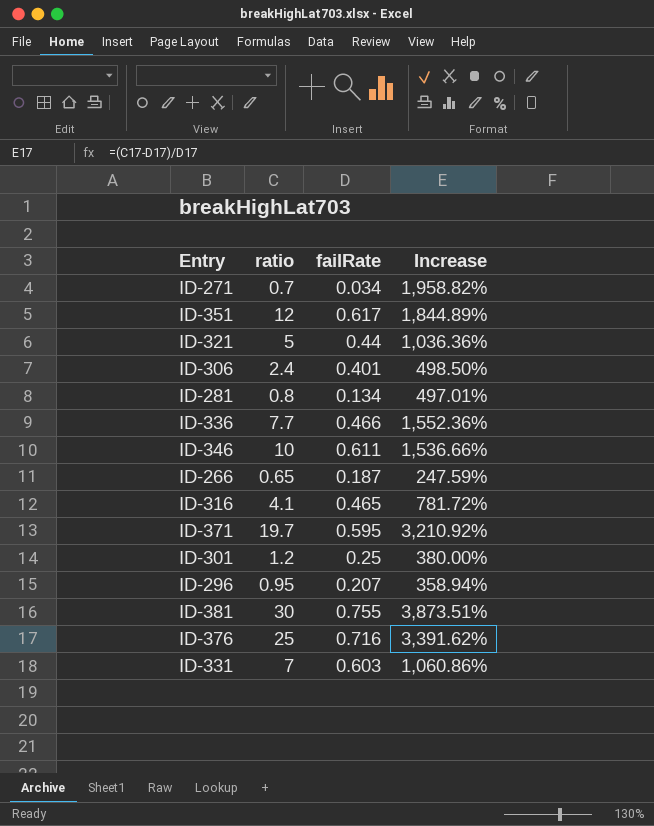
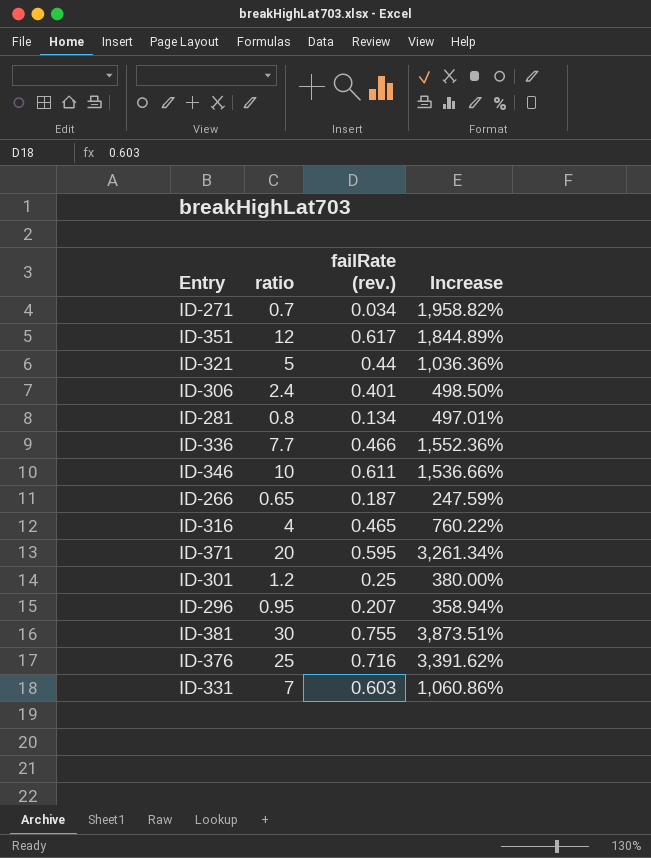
column name: failRate -> failRate (rev.)
ID-316 | ratio: 4.1 -> 4
ID-316 | Increase: 781.72% -> 760.22%
ID-371 | ratio: 19.7 -> 20
ID-371 | Increase: 3,210.92% -> 3,261.34%

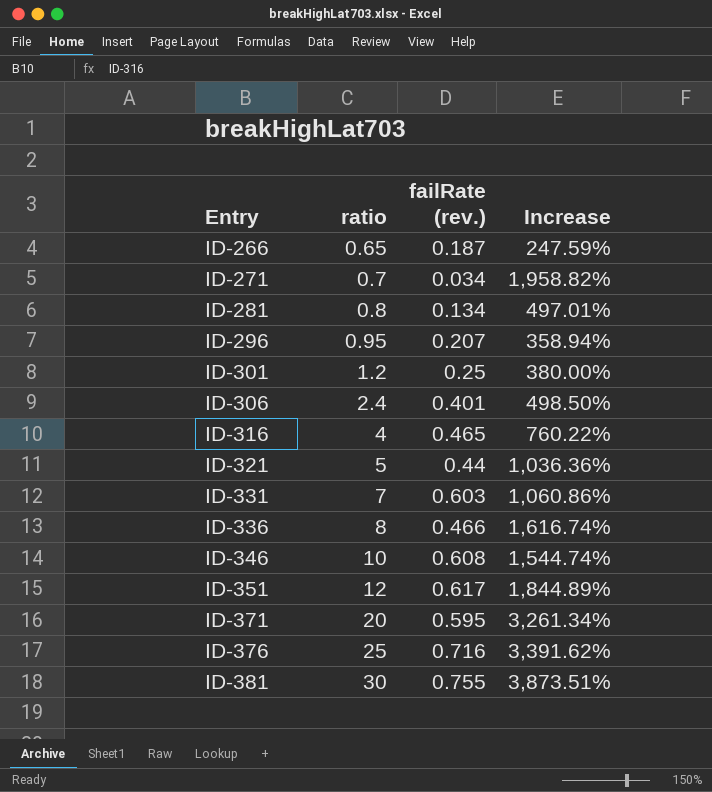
row order: none -> Entry ascending
ID-336 | ratio: 7.7 -> 8
ID-336 | Increase: 1,552.36% -> 1,616.74%
ID-346 | failRate (rev.): 0.611 -> 0.608
ID-346 | Increase: 1,536.66% -> 1,544.74%

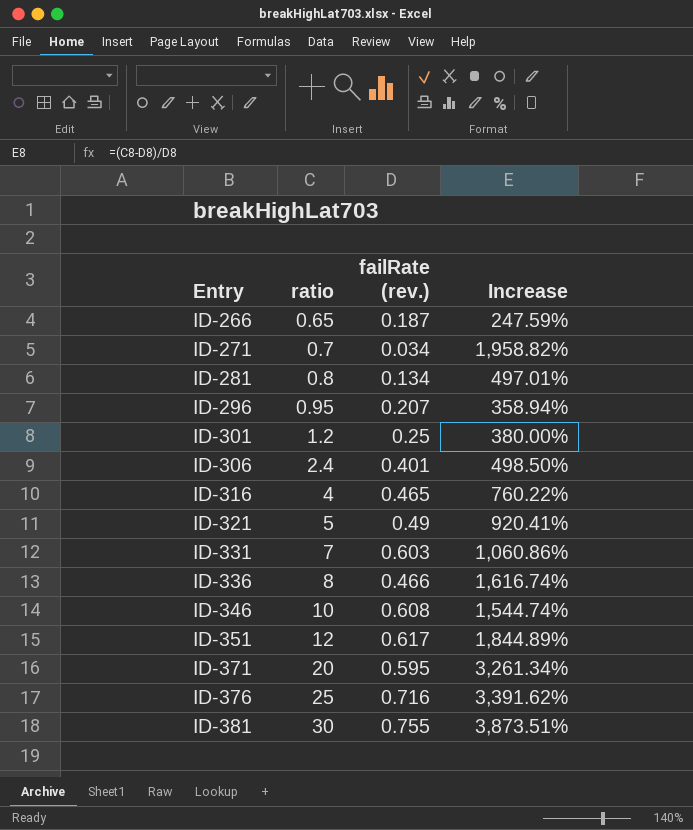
ID-321 | failRate (rev.): 0.44 -> 0.49
ID-321 | Increase: 1,036.36% -> 920.41%

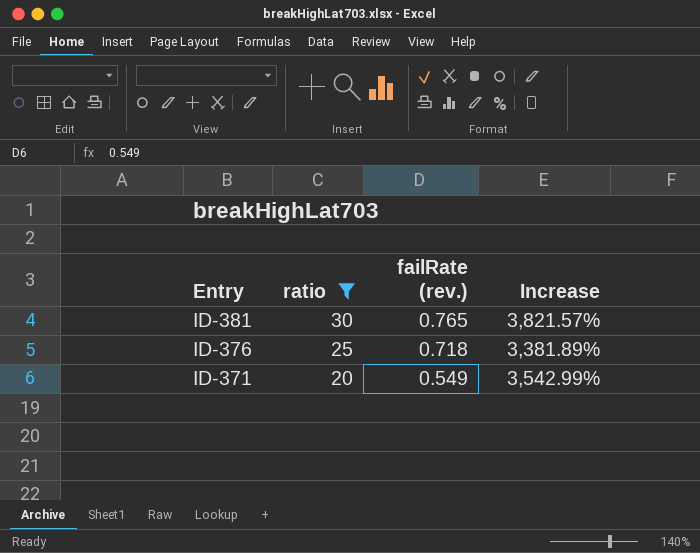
filter: none -> ratio >= 20
row order: Entry ascending -> Entry descending
ID-381 | failRate (rev.): 0.755 -> 0.765
ID-381 | Increase: 3,873.51% -> 3,821.57%
ID-376 | failRate (rev.): 0.716 -> 0.718
ID-376 | Increase: 3,391.62% -> 3,381.89%
ID-371 | failRate (rev.): 0.595 -> 0.549
ID-371 | Increase: 3,261.34% -> 3,542.99%

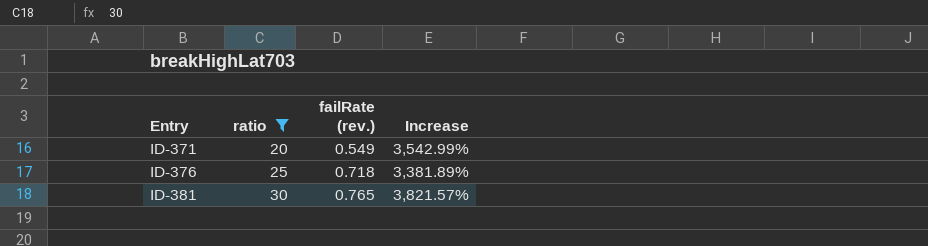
row order: Entry descending -> Entry ascending

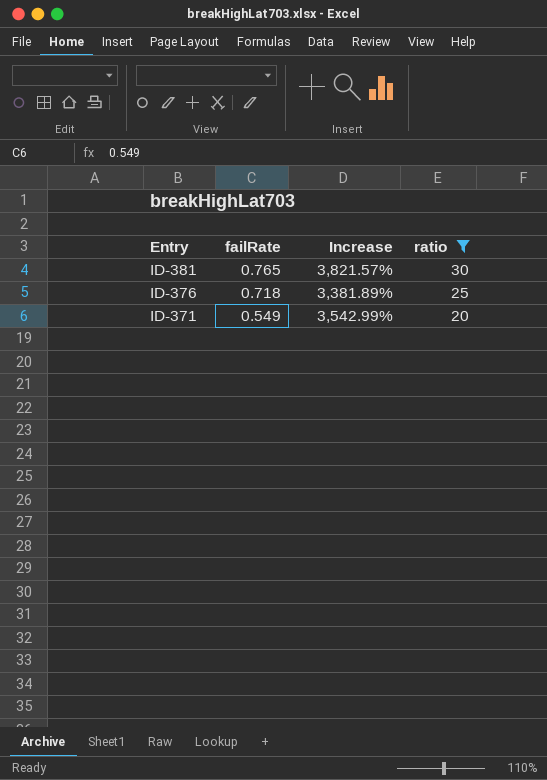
row order: Entry ascending -> Entry descending
column name: failRate (rev.) -> failRate
column ratio | position: 2 -> 4

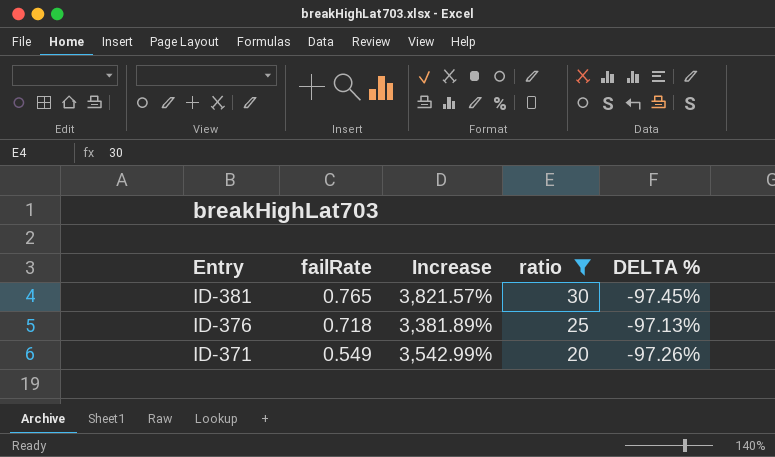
column DELTA % | formula: none -> ([failRate] - [ratio]) / [ratio]

